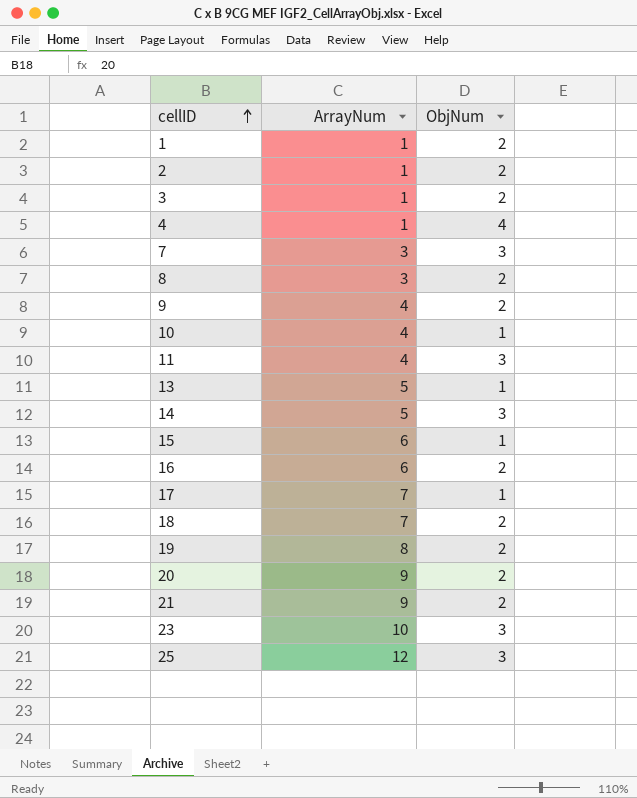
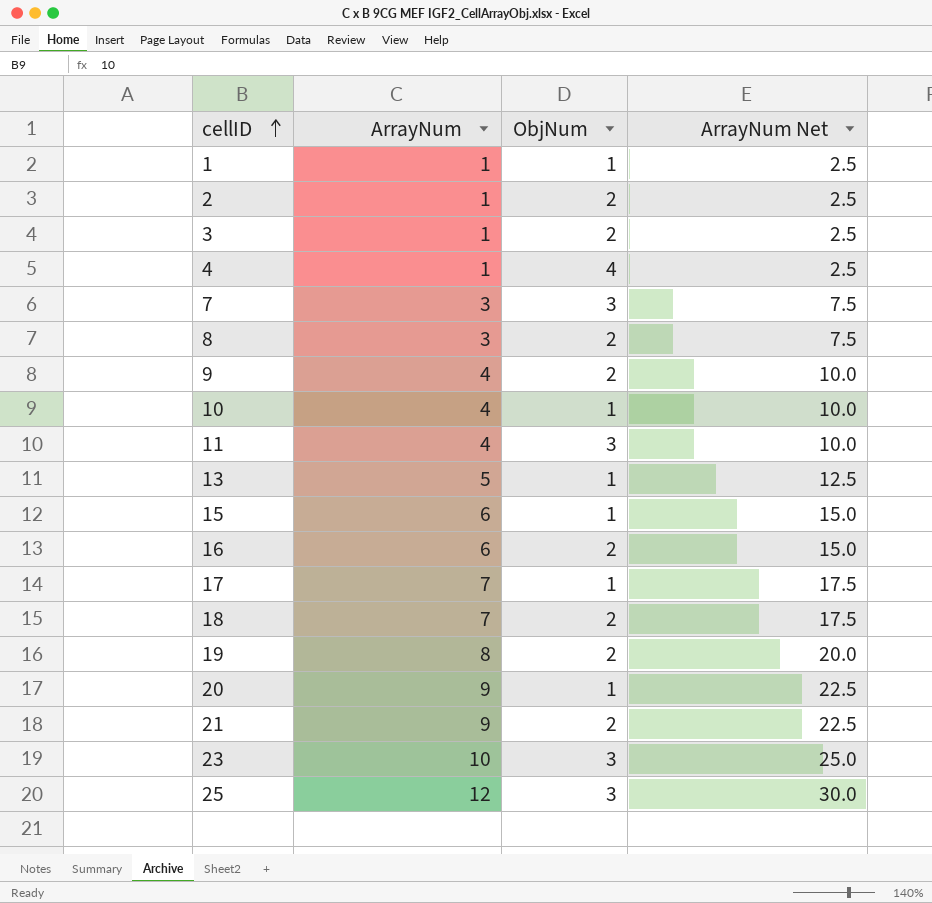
column ArrayNum Net | formula: none -> [ArrayNum] * 2.5
row 14: 5 | 3 -> none
1 | ObjNum: 2 -> 1
20 | ObjNum: 2 -> 1

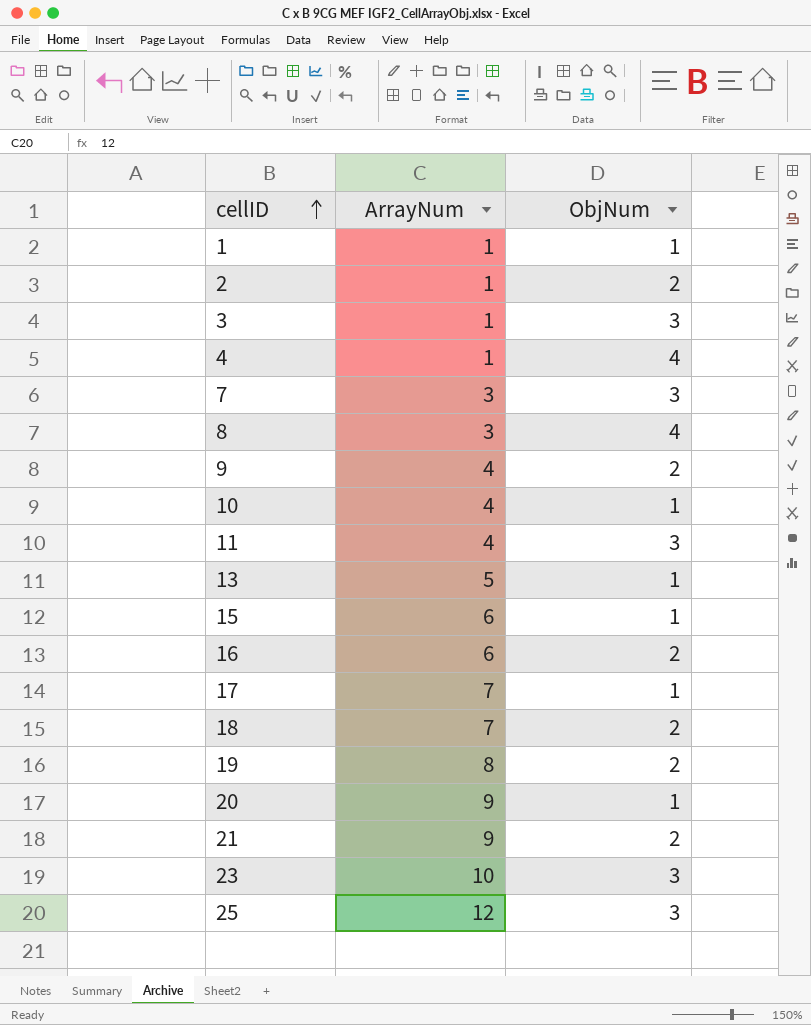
column ArrayNum Net | formula: [ArrayNum] * 2.5 -> none
3 | ObjNum: 2 -> 3
8 | ObjNum: 2 -> 4

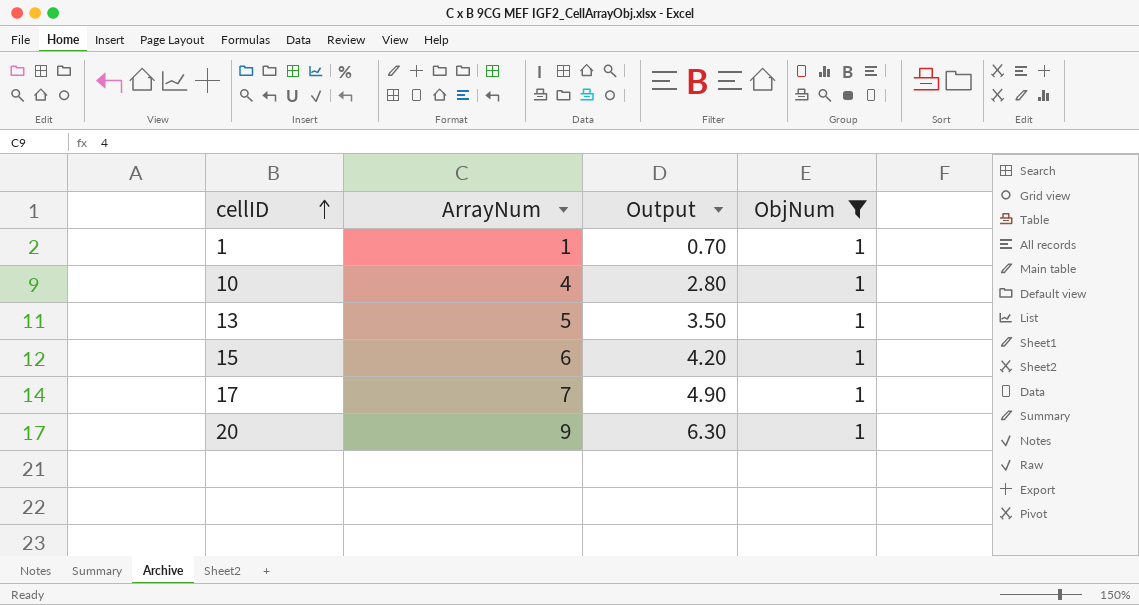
filter: none -> ObjNum = 1
column Output | formula: none -> [ArrayNum] * 0.7

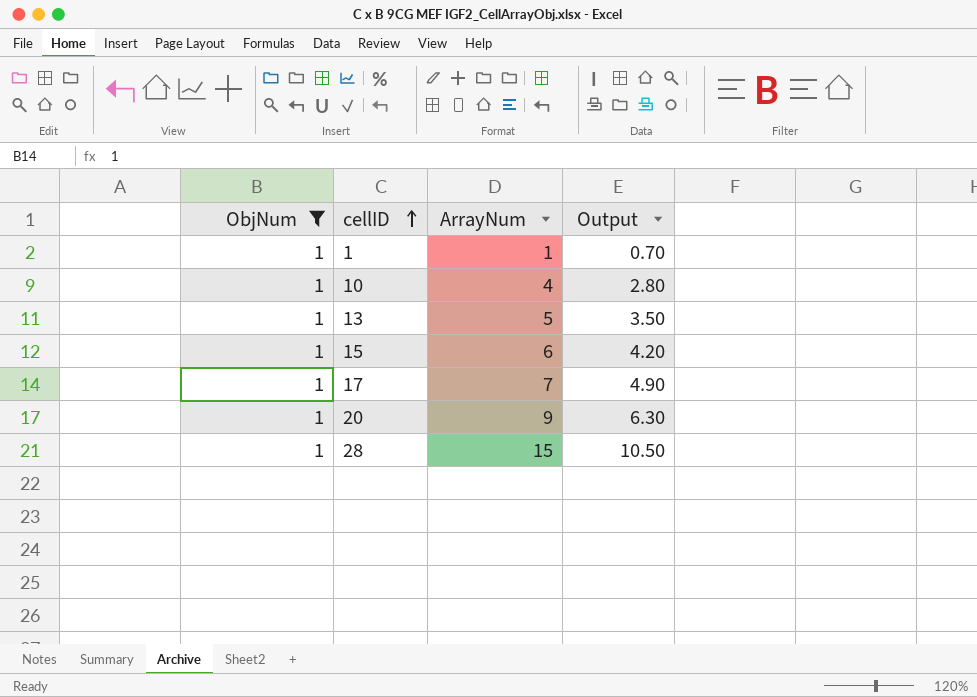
column ObjNum | position: 4 -> 1
row 28: none -> 1 | 15 | 10.50

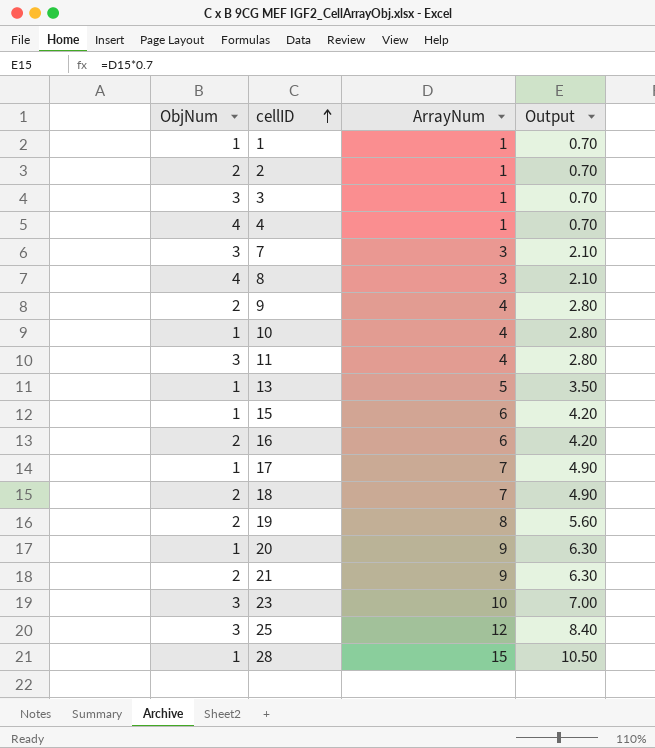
filter: ObjNum = 1 -> none

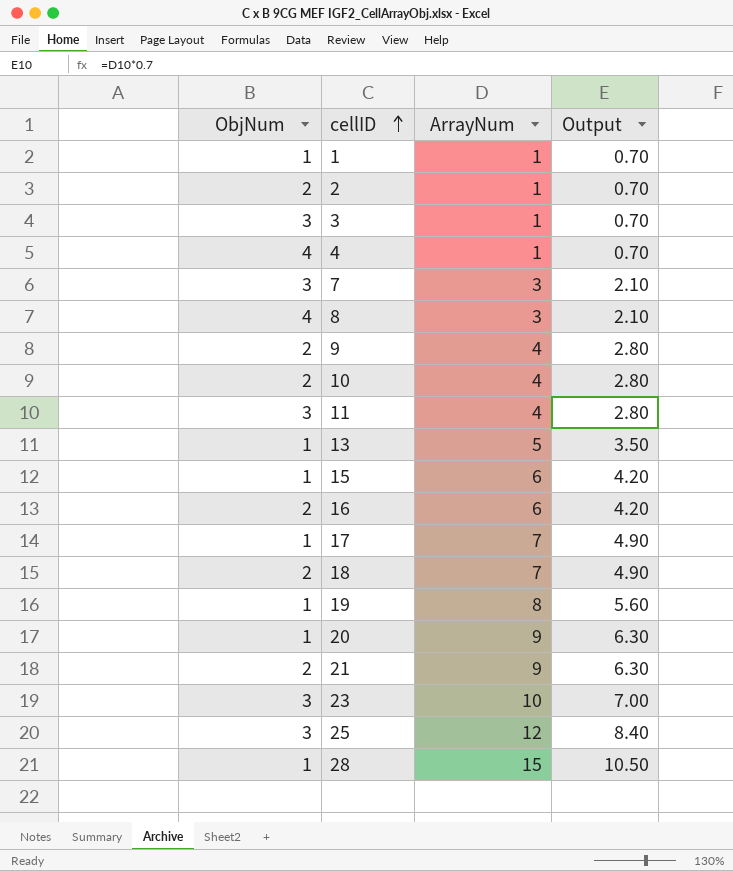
10 | ObjNum: 1 -> 2
19 | ObjNum: 2 -> 1

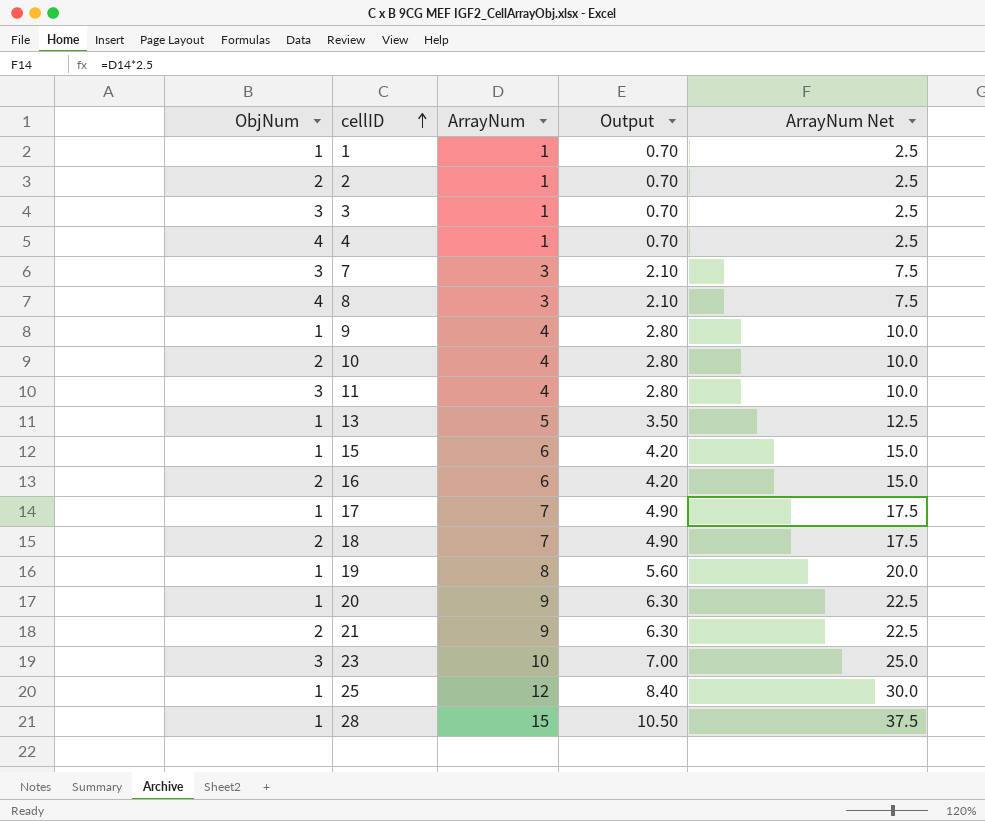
column ArrayNum Net | formula: none -> [ArrayNum] * 2.5
9 | ObjNum: 2 -> 1
25 | ObjNum: 3 -> 1

